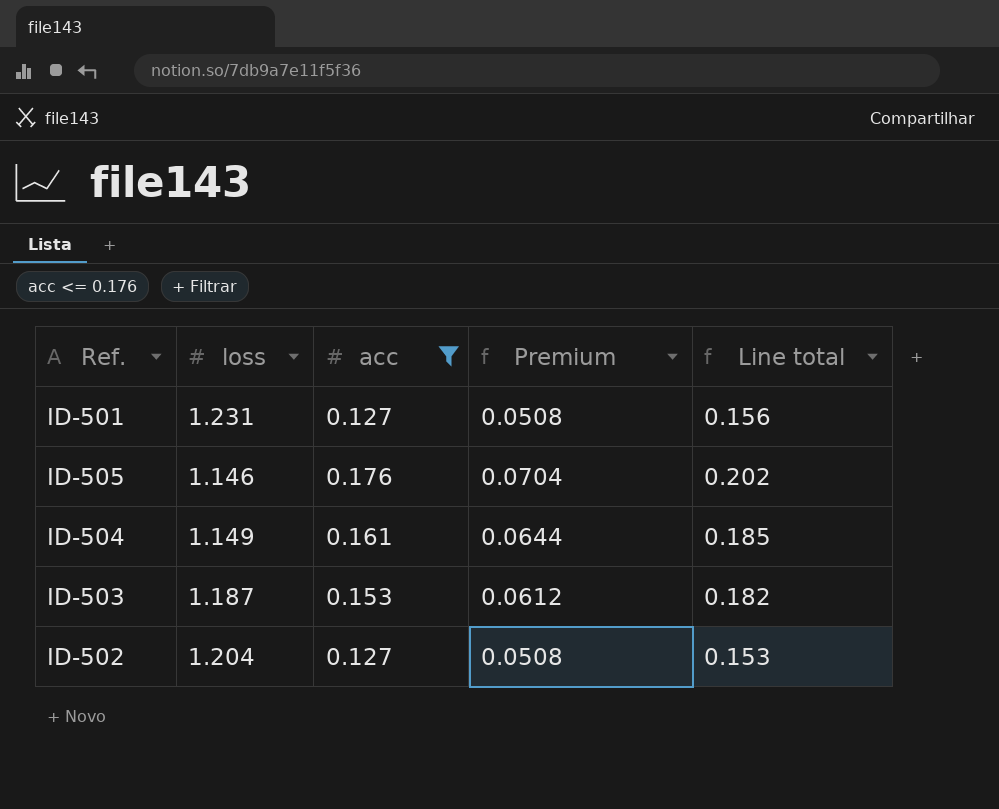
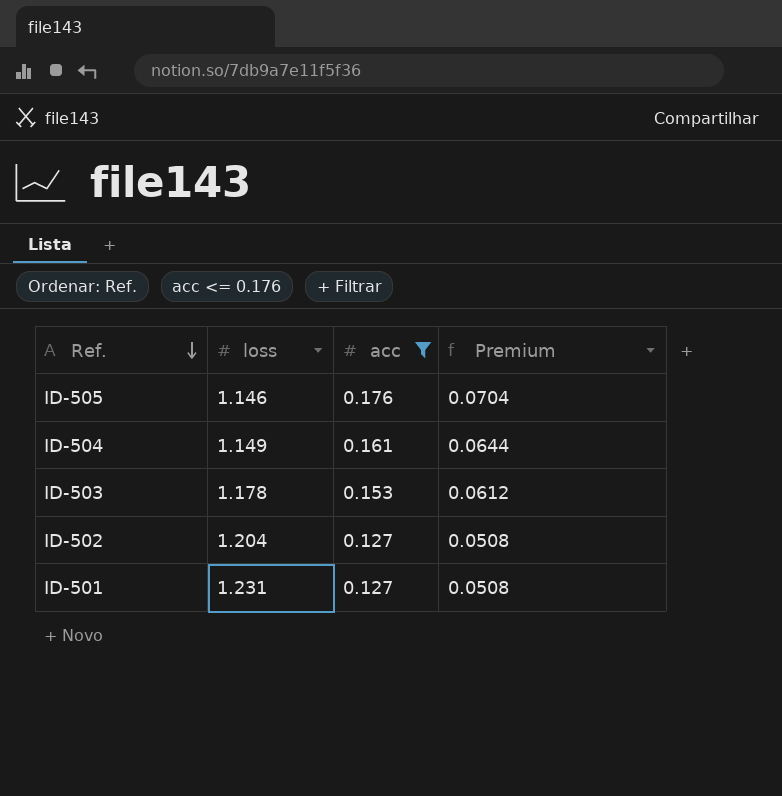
row order: none -> Ref. descending
column Line total | formula: [loss] * [acc] -> none
ID-503 | loss: 1.187 -> 1.178

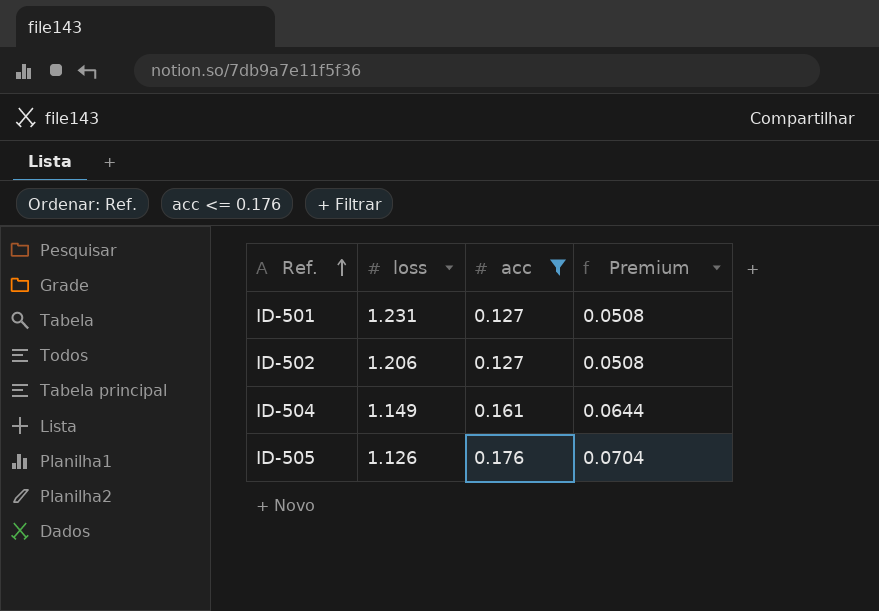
row order: Ref. descending -> Ref. ascending
row ID-503: 1.178 | 0.153 | 0.0612 -> none
ID-502 | loss: 1.204 -> 1.206
ID-505 | loss: 1.146 -> 1.126

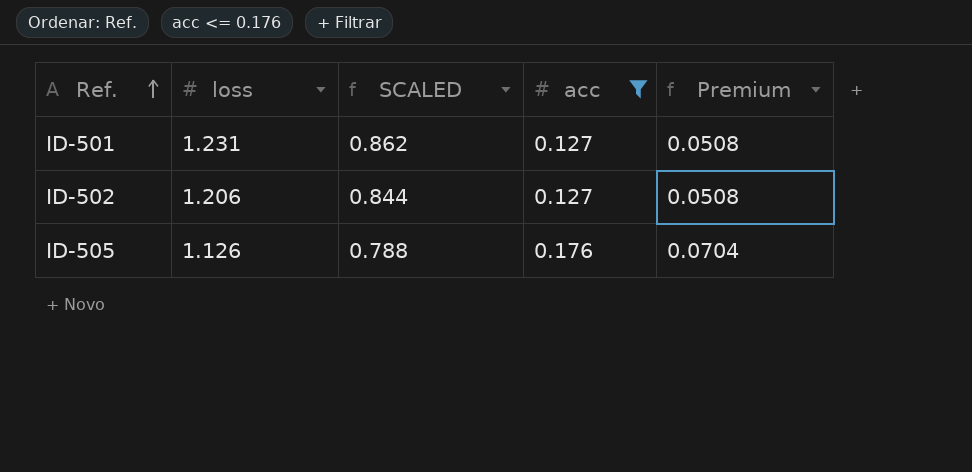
column SCALED | formula: none -> [loss] * 0.7
row ID-504: 1.149 | 0.161 | 0.0644 -> none

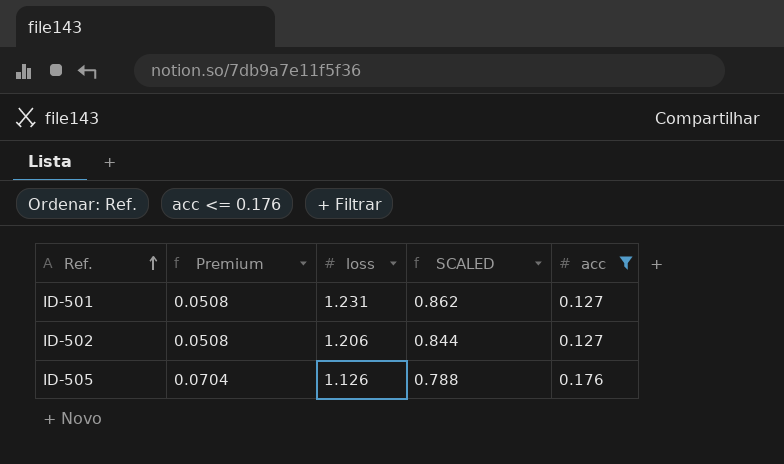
column Premium | position: 5 -> 2

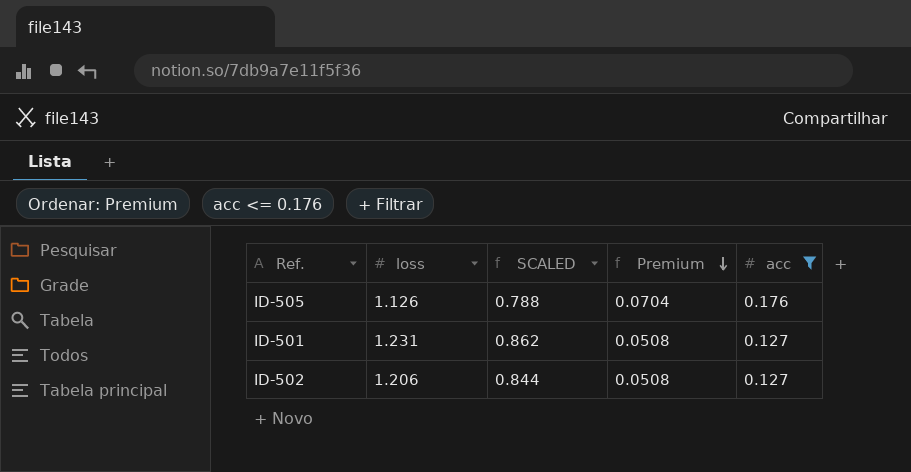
row order: Ref. ascending -> Premium descending
column Premium | position: 2 -> 4

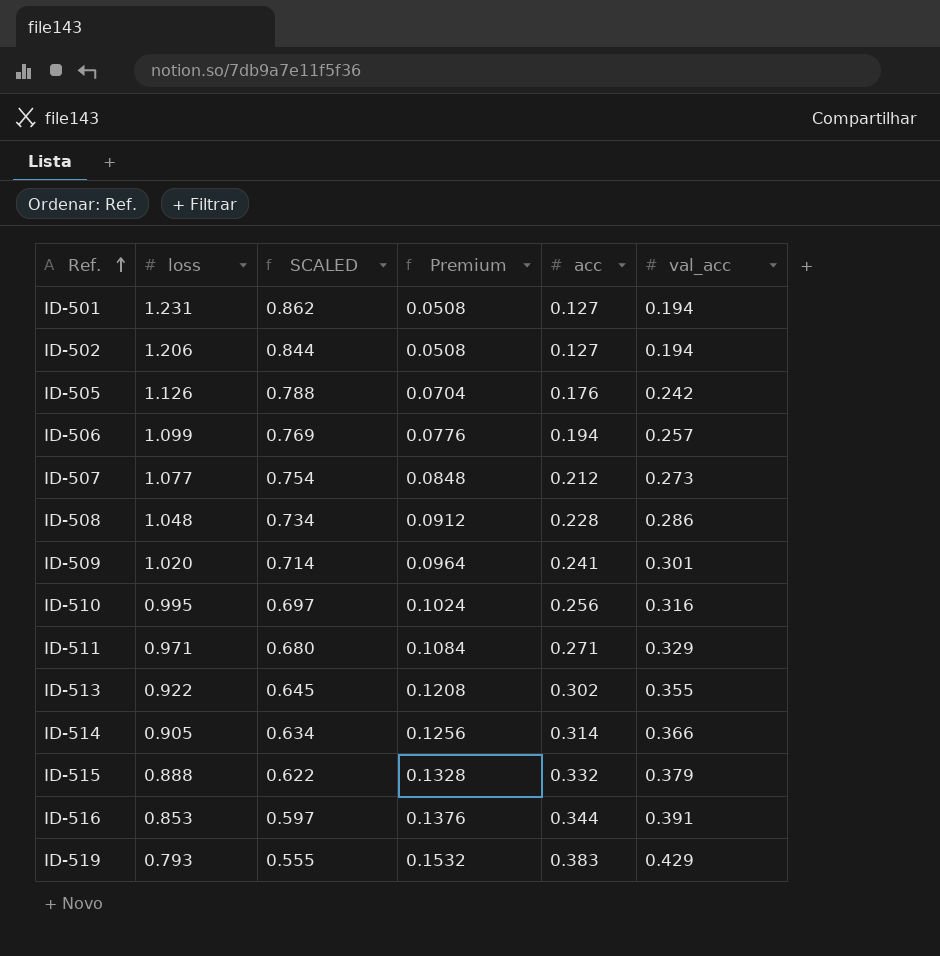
filter: acc <= 0.176 -> none
row order: Premium descending -> Ref. ascending
column val_acc | position: none -> 6

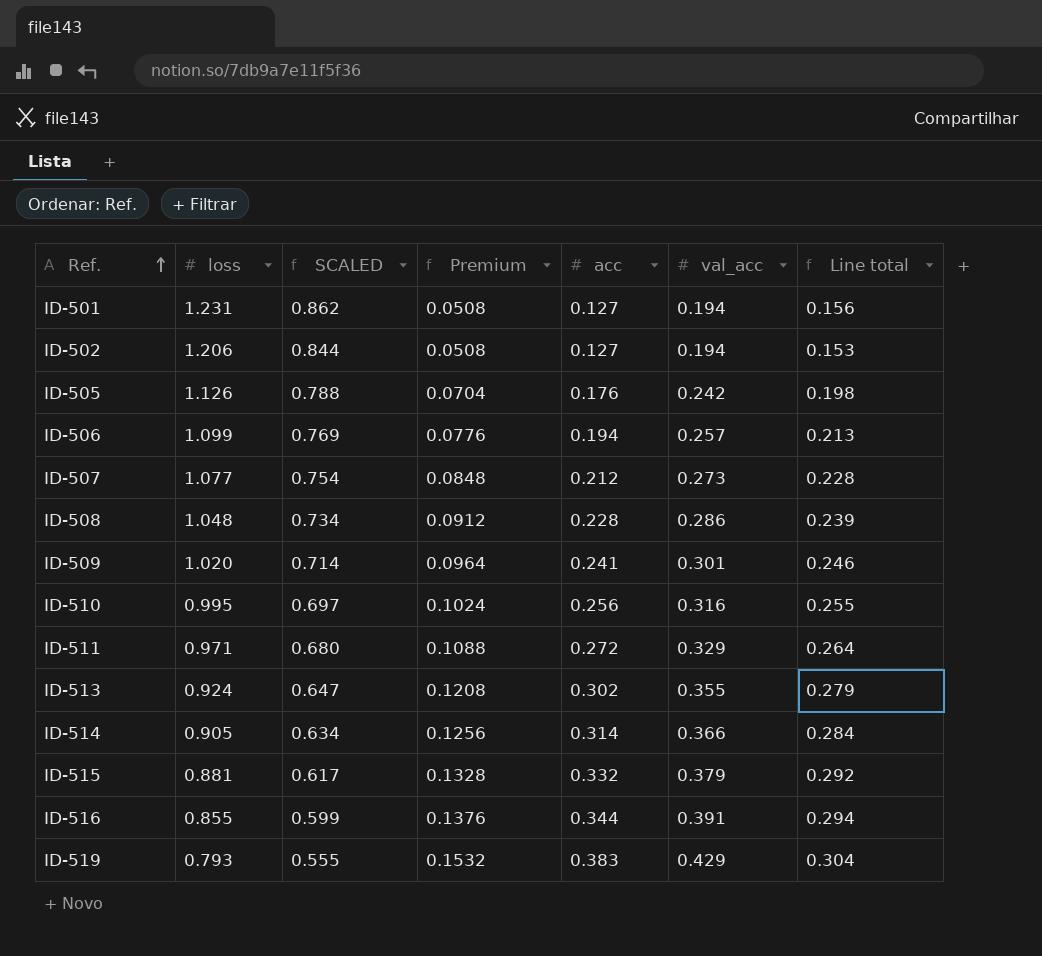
column Line total | formula: none -> [loss] * [acc]
ID-511 | Premium: 0.1084 -> 0.1088
ID-511 | acc: 0.271 -> 0.272
ID-513 | loss: 0.922 -> 0.924
ID-513 | SCALED: 0.645 -> 0.647
ID-515 | loss: 0.888 -> 0.881
ID-515 | SCALED: 0.622 -> 0.617
ID-516 | loss: 0.853 -> 0.855
ID-516 | SCALED: 0.597 -> 0.599

